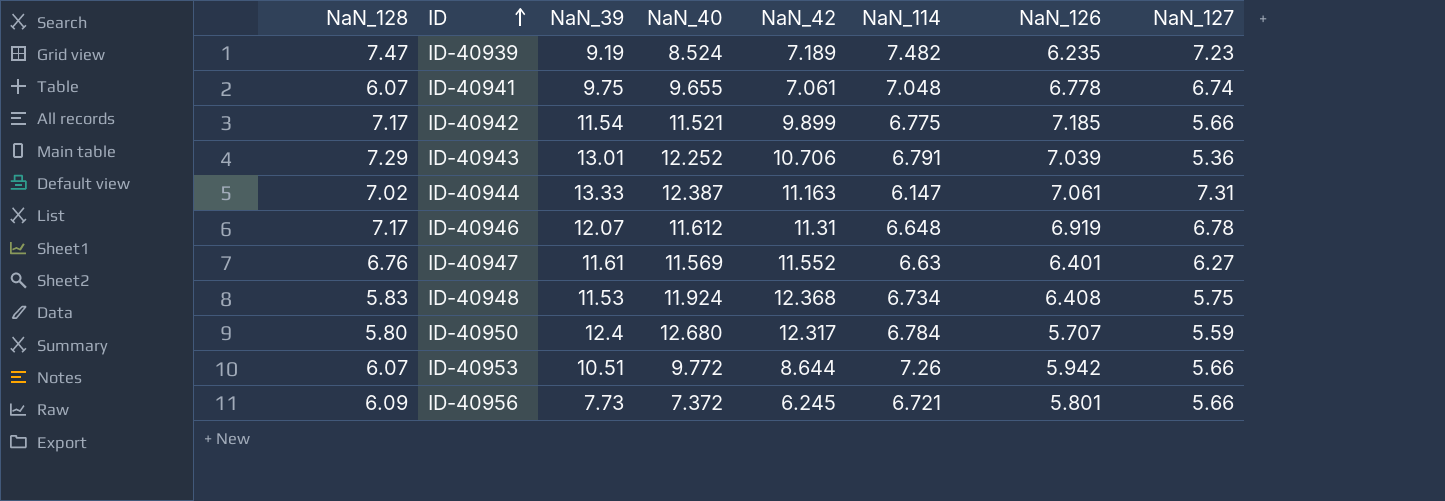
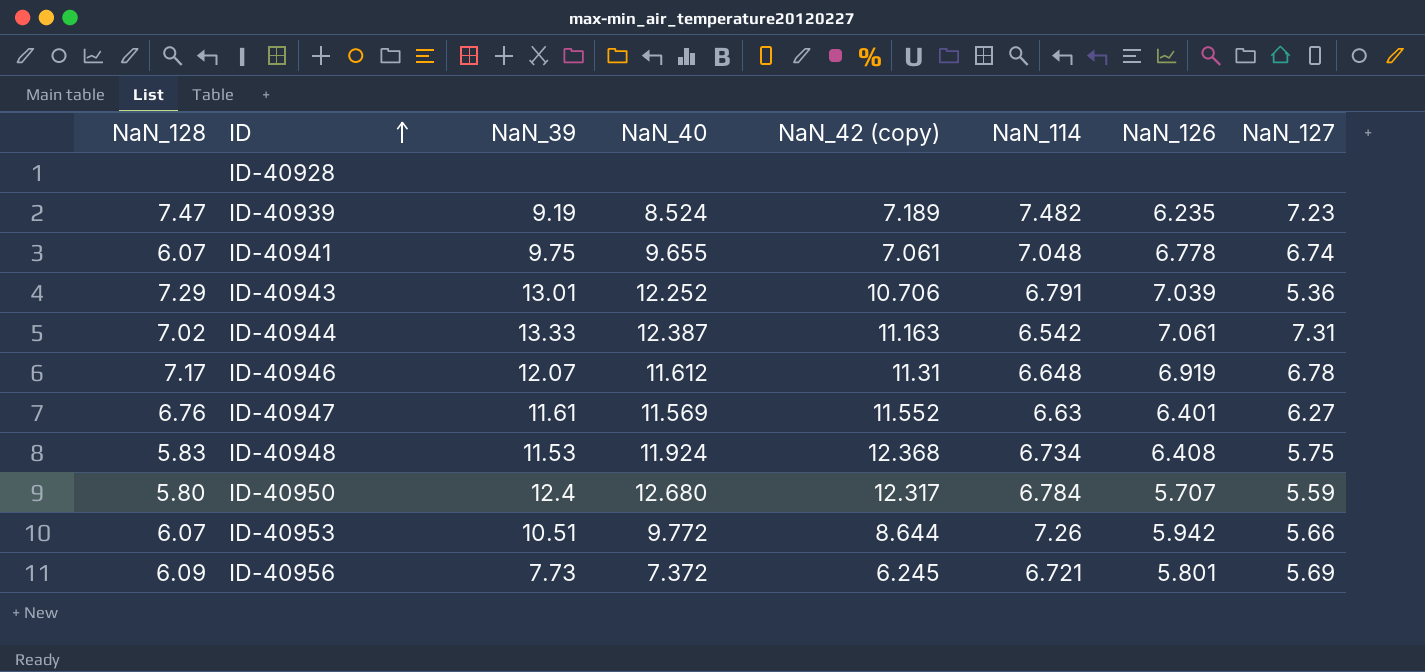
column name: NaN_42 -> NaN_42 (copy)
row ID-40942: 7.17 | 11.54 | 11.521 | 9.899 | 6.775 | 7.185 | 5.66 -> none
row ID-40928: none -> none | none | none | none | none | none | none
ID-40944 | NaN_114: 6.147 -> 6.542
ID-40956 | NaN_127: 5.66 -> 5.69

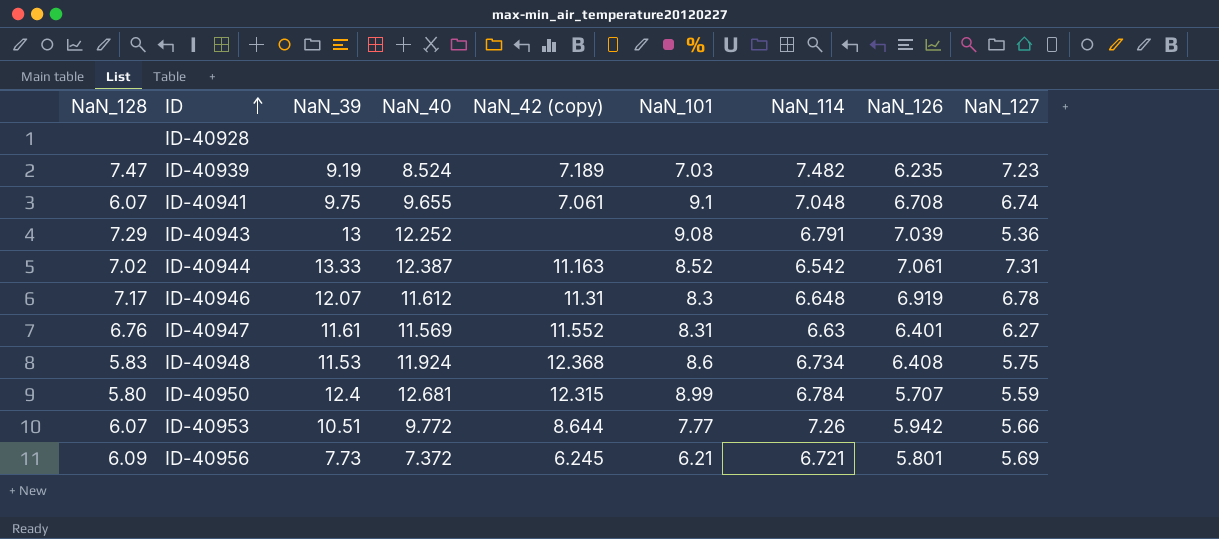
column NaN_101 | position: none -> 6
ID-40941 | NaN_126: 6.778 -> 6.708
ID-40943 | NaN_39: 13.01 -> 13
ID-40943 | NaN_42 (copy): 10.706 -> none
ID-40950 | NaN_40: 12.680 -> 12.681
ID-40950 | NaN_42 (copy): 12.317 -> 12.315

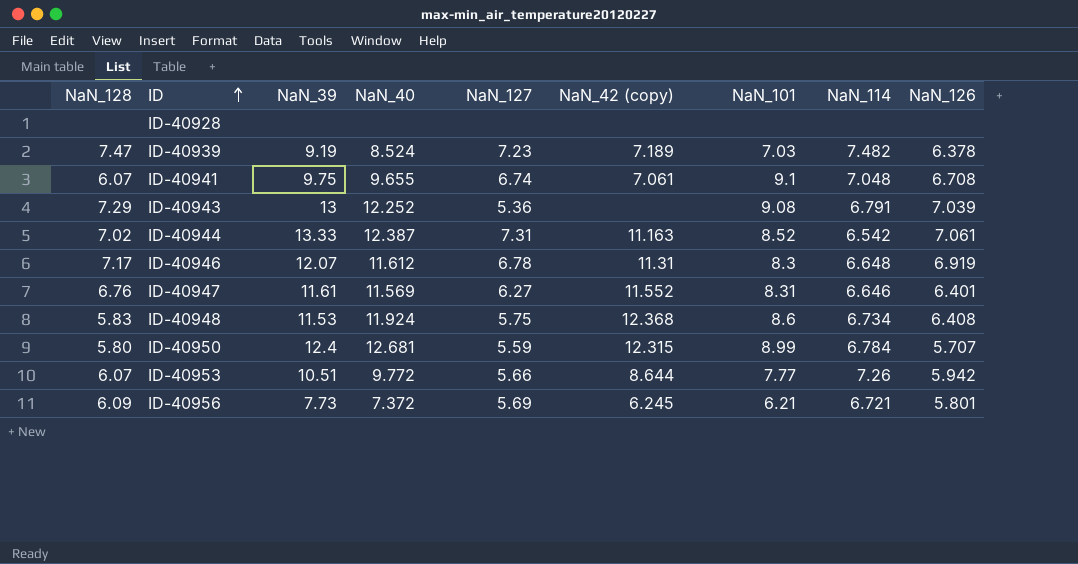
column NaN_127 | position: 9 -> 5
ID-40939 | NaN_126: 6.235 -> 6.378
ID-40947 | NaN_114: 6.63 -> 6.646

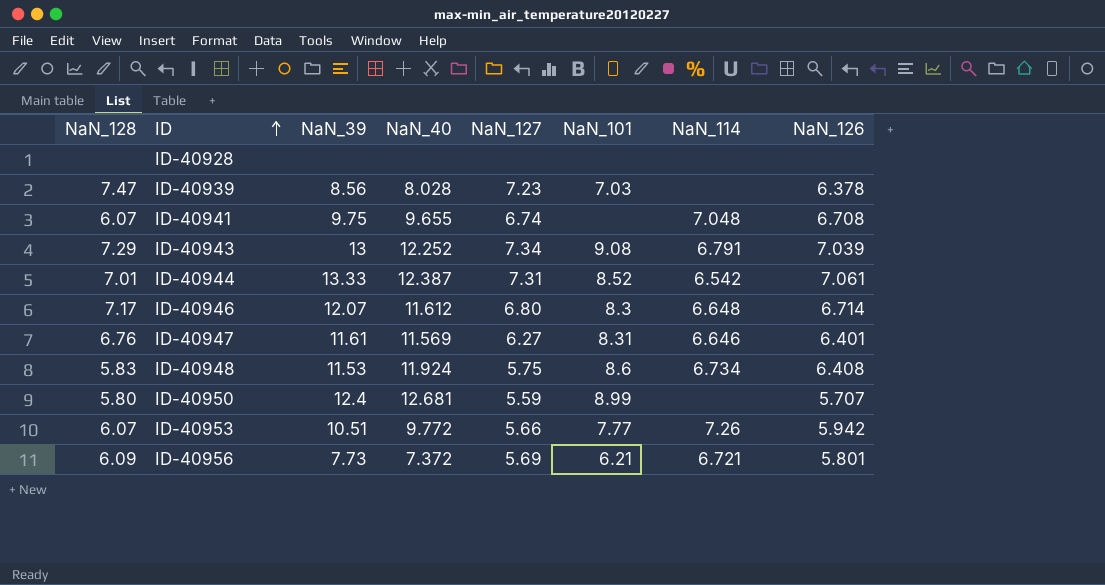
column NaN_42 (copy) | position: 6 -> none
ID-40939 | NaN_39: 9.19 -> 8.56
ID-40939 | NaN_40: 8.524 -> 8.028
ID-40939 | NaN_114: 7.482 -> none
ID-40941 | NaN_101: 9.1 -> none
ID-40943 | NaN_127: 5.36 -> 7.34
ID-40944 | NaN_128: 7.02 -> 7.01
ID-40946 | NaN_127: 6.78 -> 6.80
ID-40946 | NaN_126: 6.919 -> 6.714
ID-40950 | NaN_114: 6.784 -> none

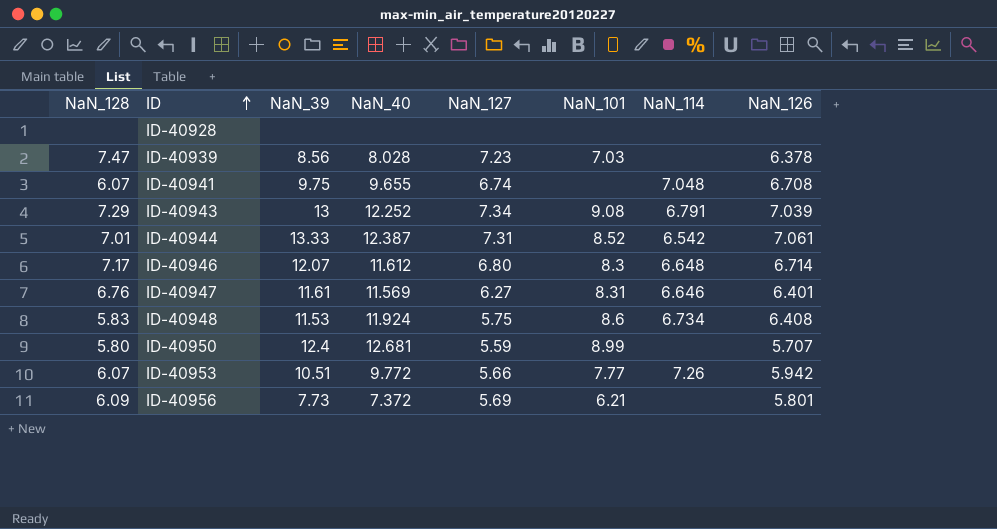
ID-40956 | NaN_114: 6.721 -> none

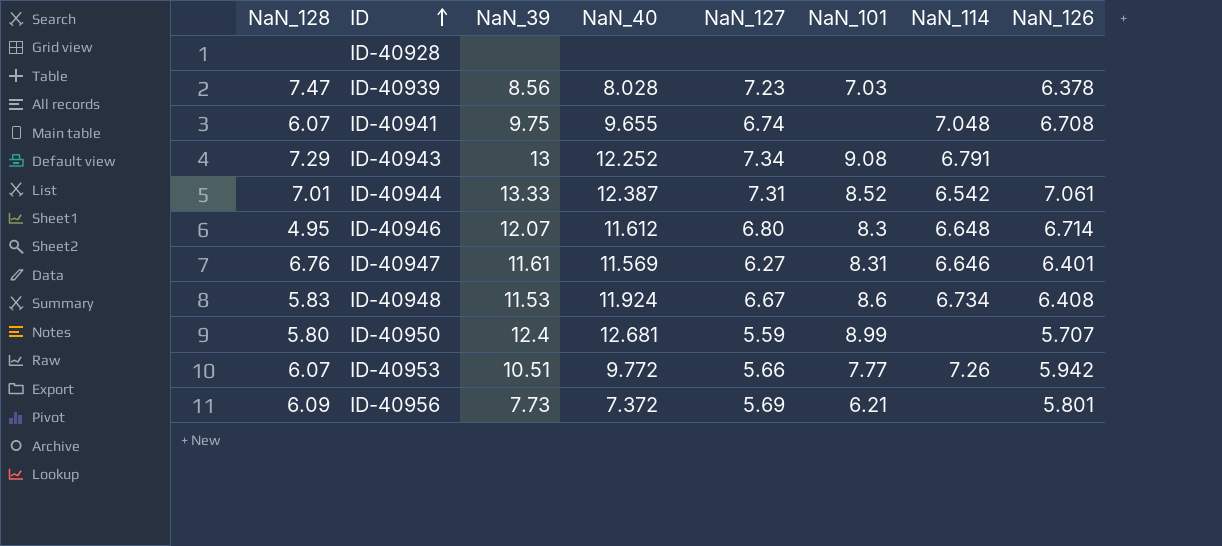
ID-40943 | NaN_126: 7.039 -> none
ID-40946 | NaN_128: 7.17 -> 4.95
ID-40948 | NaN_127: 5.75 -> 6.67

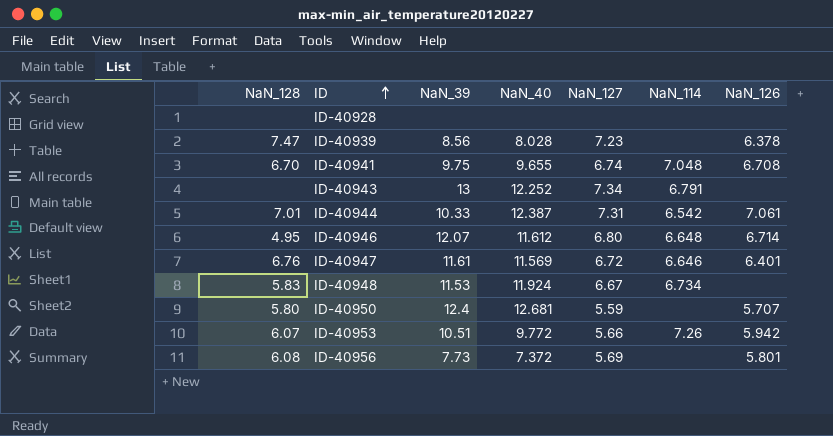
column NaN_101 | position: 6 -> none
ID-40941 | NaN_128: 6.07 -> 6.70
ID-40943 | NaN_128: 7.29 -> none
ID-40944 | NaN_39: 13.33 -> 10.33
ID-40947 | NaN_127: 6.27 -> 6.72
ID-40948 | NaN_126: 6.408 -> none
ID-40956 | NaN_128: 6.09 -> 6.08

